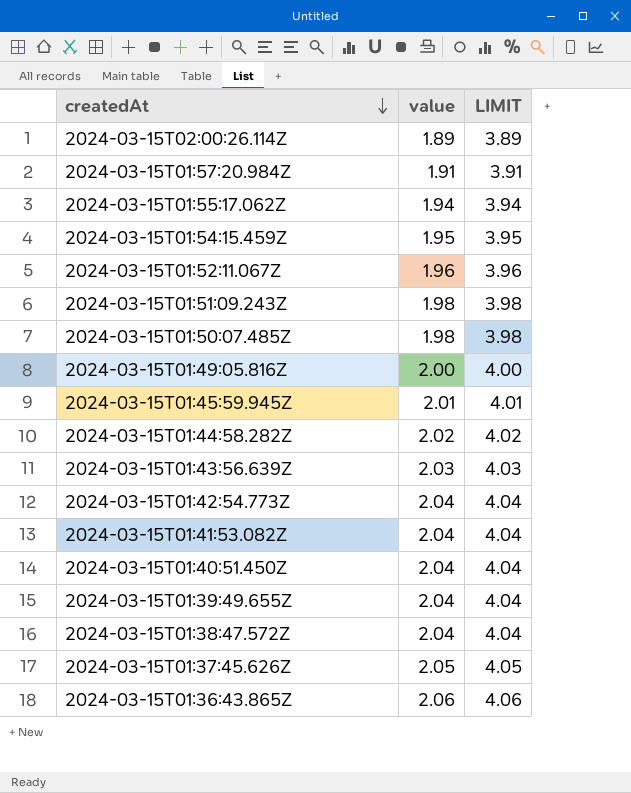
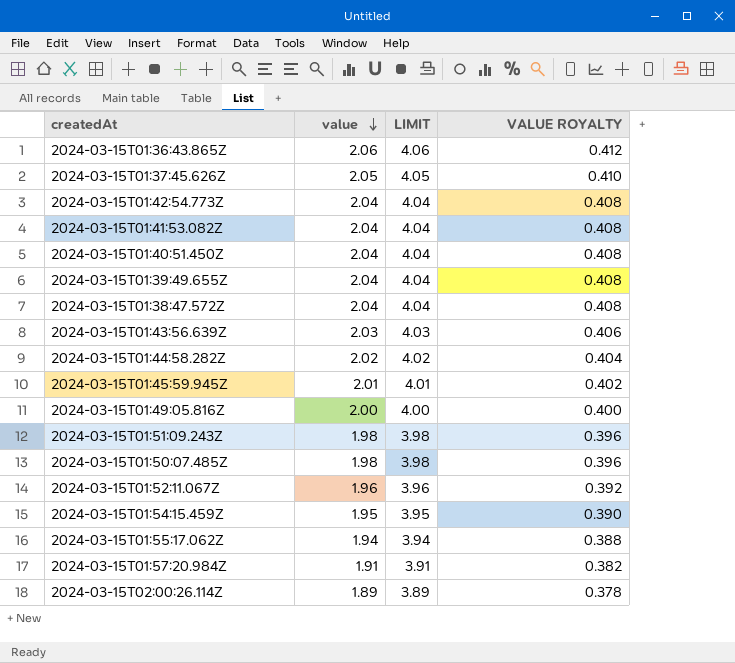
row order: createdAt descending -> value descending
column VALUE ROYALTY | formula: none -> [value] * 0.2

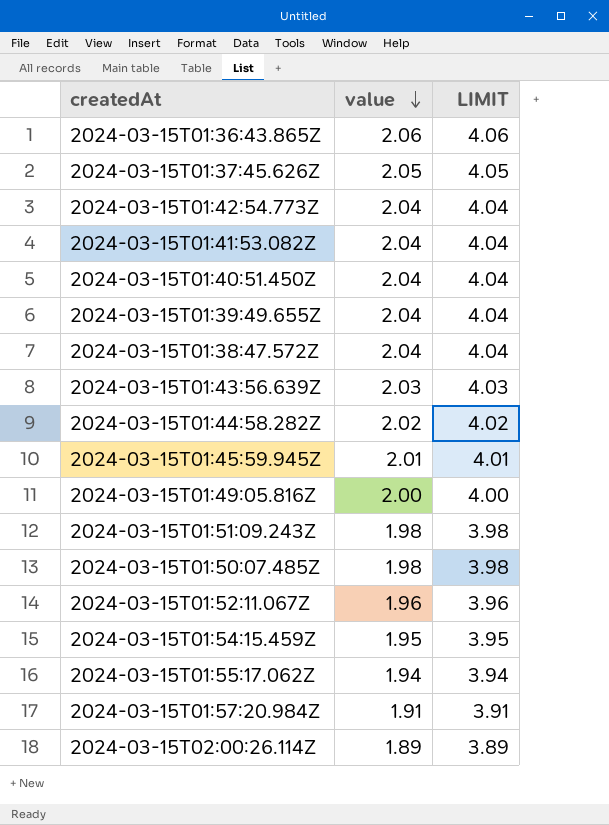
column VALUE ROYALTY | formula: [value] * 0.2 -> none

